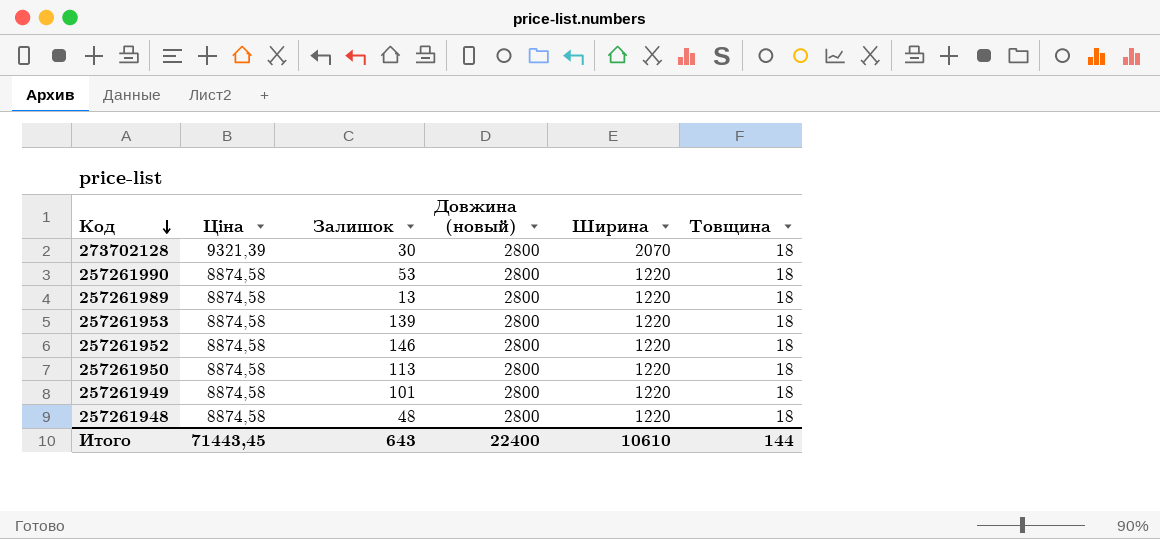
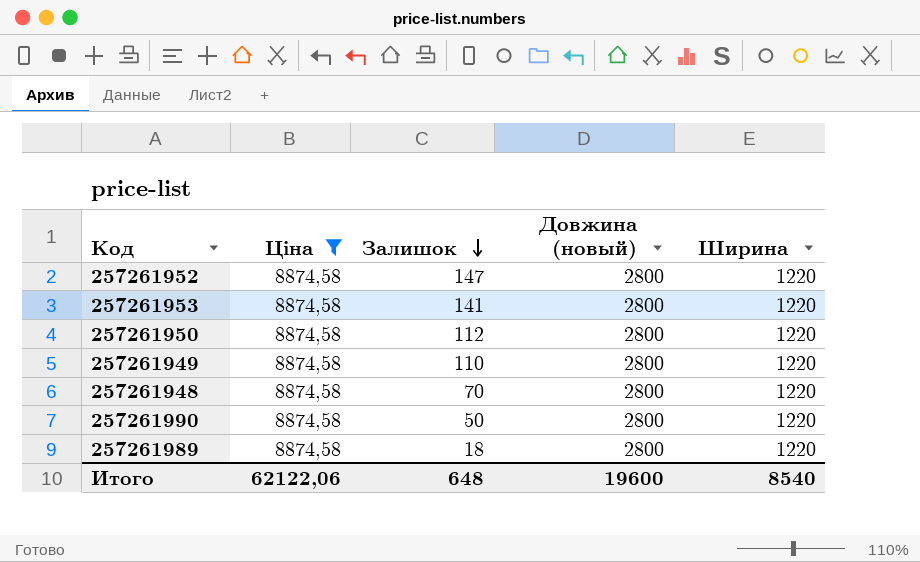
filter: none -> Ціна = 8874,58
row order: Код descending -> Залишок descending
column Товщина | position: 6 -> none
257261952 | Залишок: 146 -> 147
257261953 | Залишок: 139 -> 141
257261950 | Залишок: 113 -> 112
257261949 | Залишок: 101 -> 110
257261948 | Залишок: 48 -> 70
257261990 | Залишок: 53 -> 50
257261989 | Залишок: 13 -> 18
Итого | Ціна: 71443,45 -> 62122,06
Итого | Залишок: 643 -> 648
Итого | Довжина (новый): 22400 -> 19600
Итого | Ширина: 10610 -> 8540

